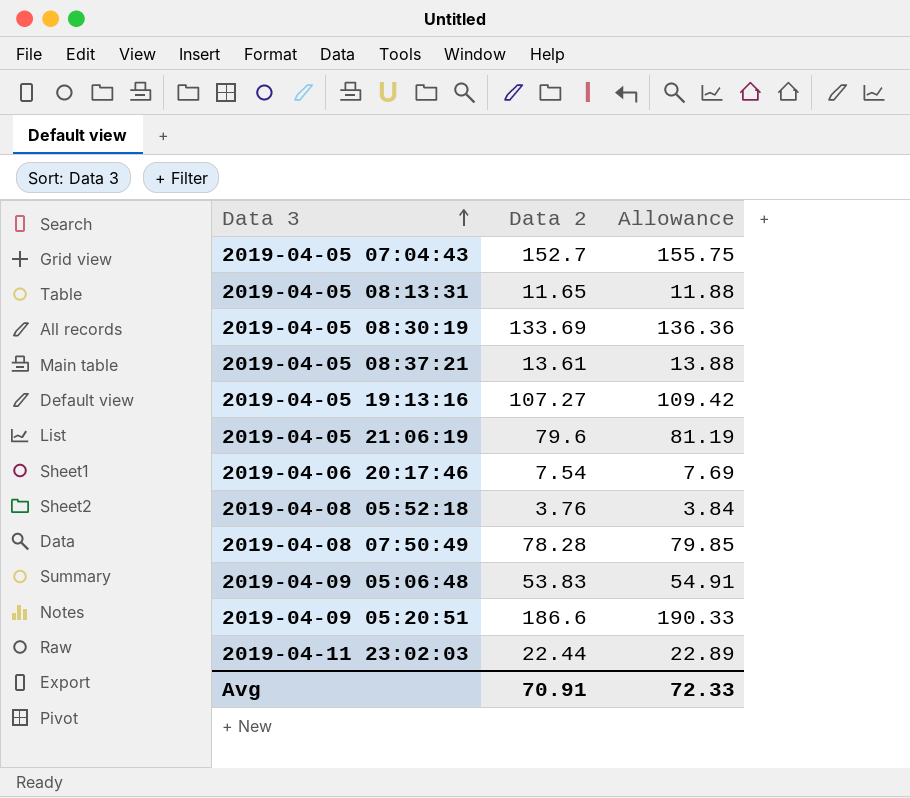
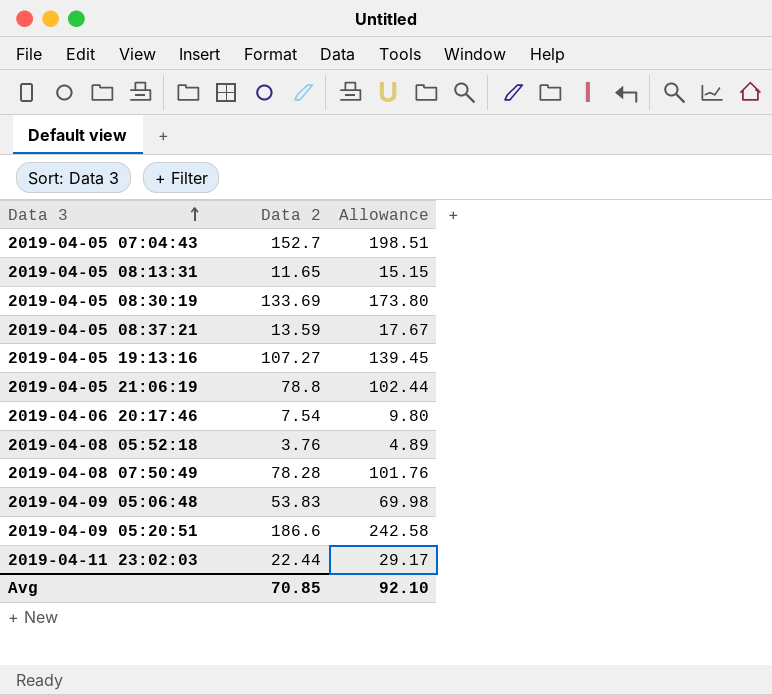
column Allowance | formula: [Data 2] * 1.02 -> [Data 2] * 1.3
2019-04-05 08:37:21 | Data 2: 13.61 -> 13.59
2019-04-05 21:06:19 | Data 2: 79.6 -> 78.8
Avg | Data 2: 70.91 -> 70.85
Avg | Allowance: 72.33 -> 92.10

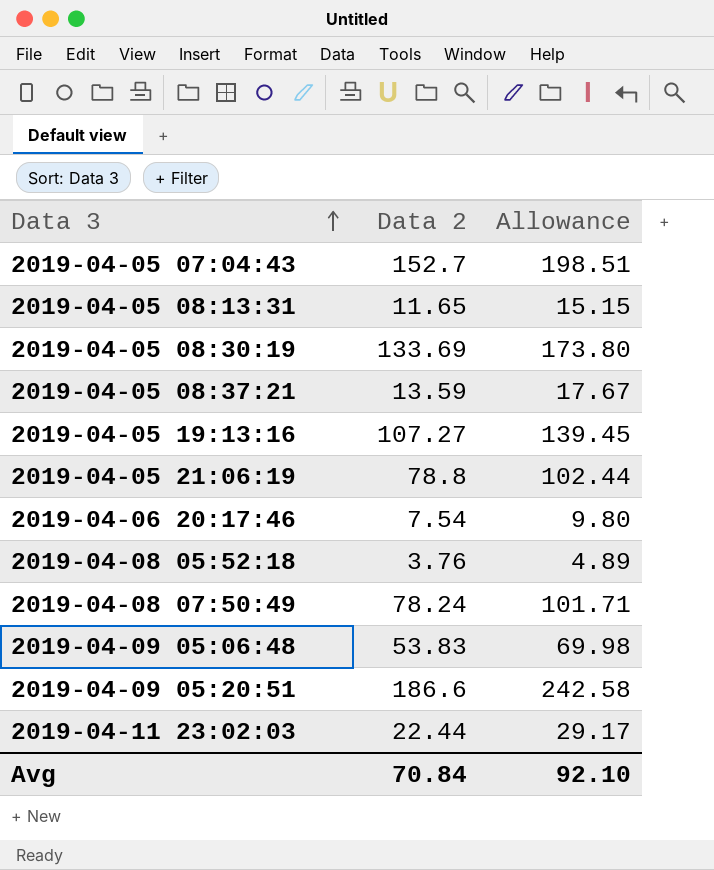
2019-04-08 07:50:49 | Data 2: 78.28 -> 78.24
2019-04-08 07:50:49 | Allowance: 101.76 -> 101.71
Avg | Data 2: 70.85 -> 70.84

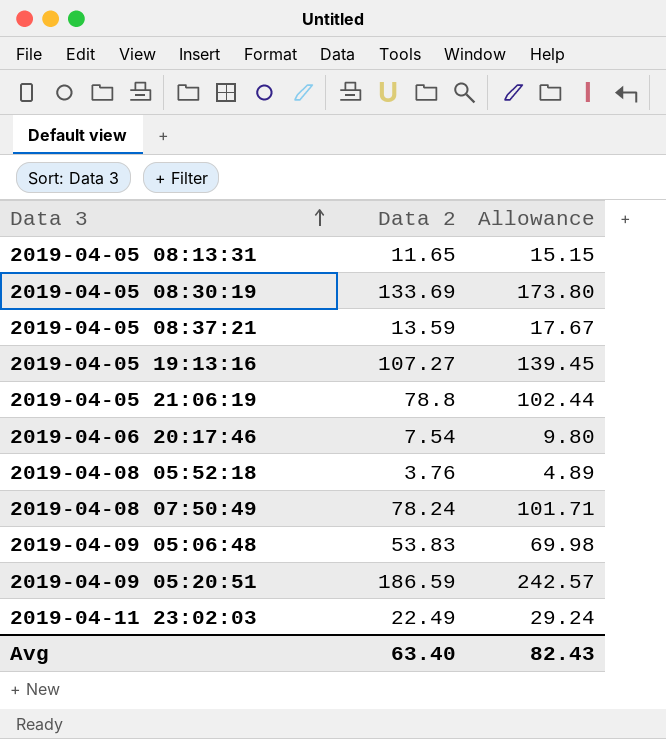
row 2019-04-05 07:04:43: 152.7 | 198.51 -> none
2019-04-09 05:20:51 | Data 2: 186.6 -> 186.59
2019-04-09 05:20:51 | Allowance: 242.58 -> 242.57
2019-04-11 23:02:03 | Data 2: 22.44 -> 22.49
2019-04-11 23:02:03 | Allowance: 29.17 -> 29.24
Avg | Data 2: 70.84 -> 63.40
Avg | Allowance: 92.10 -> 82.43

